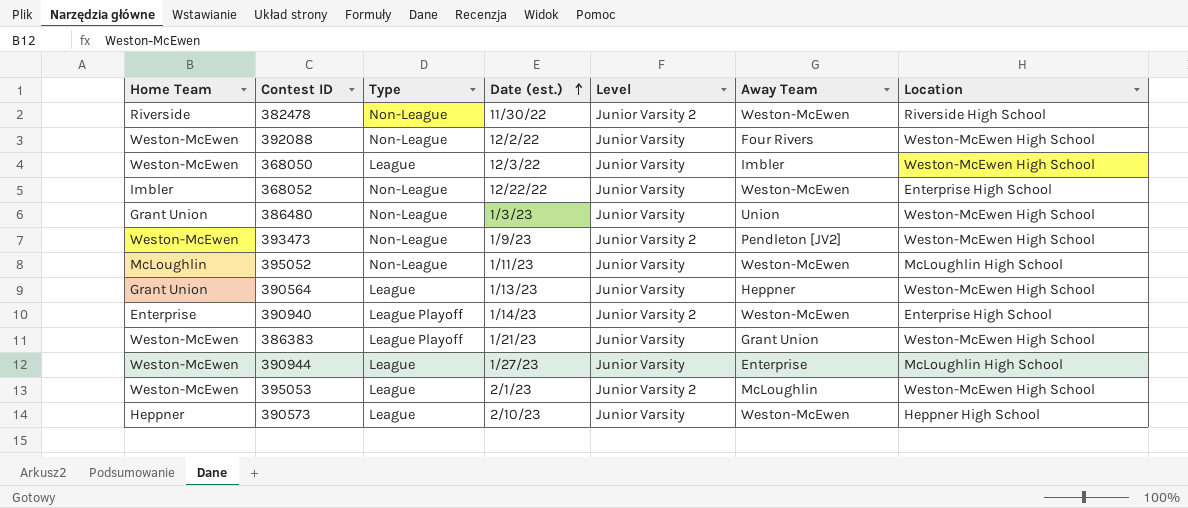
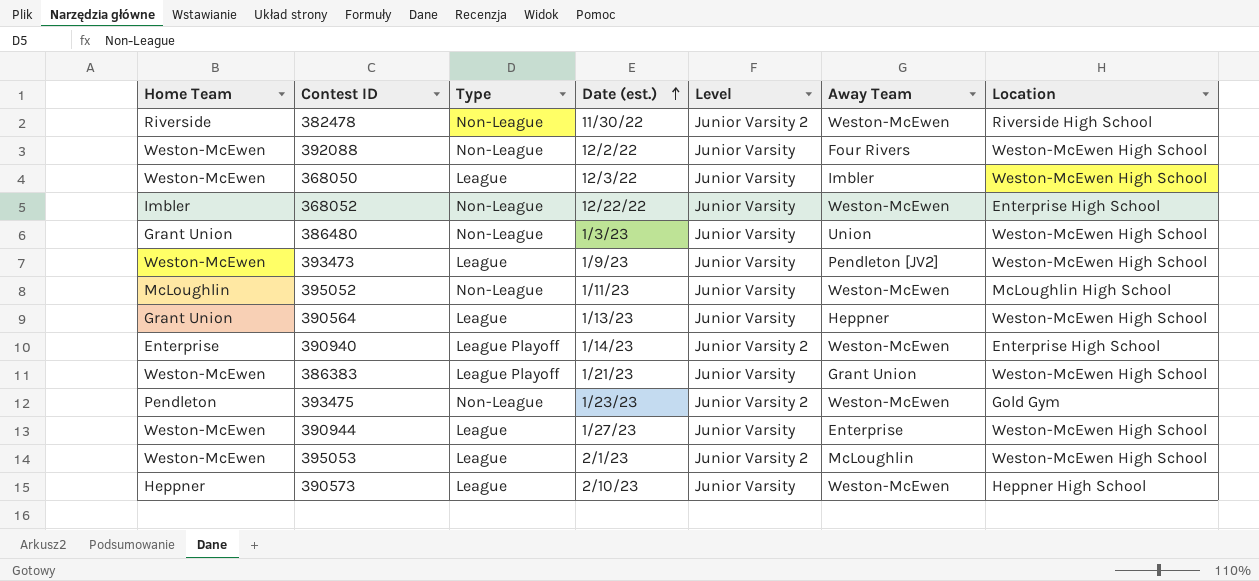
393473 | Type: Non-League -> League
393473 | Level: Junior Varsity 2 -> Junior Varsity
row 393475: none -> Pendleton | Non-League | 1/23/23 | Junior Varsity 2 | Weston-McEwen | Gold Gym
390944 | Location: McLoughlin High School -> Weston-McEwen High School

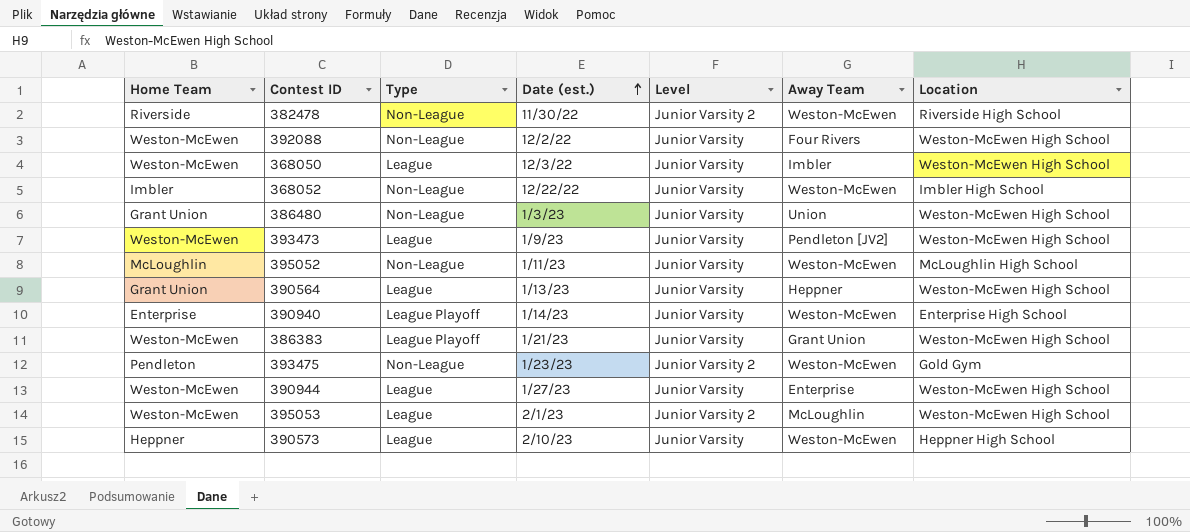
368052 | Location: Enterprise High School -> Imbler High School
390940 | Level: Junior Varsity 2 -> Junior Varsity

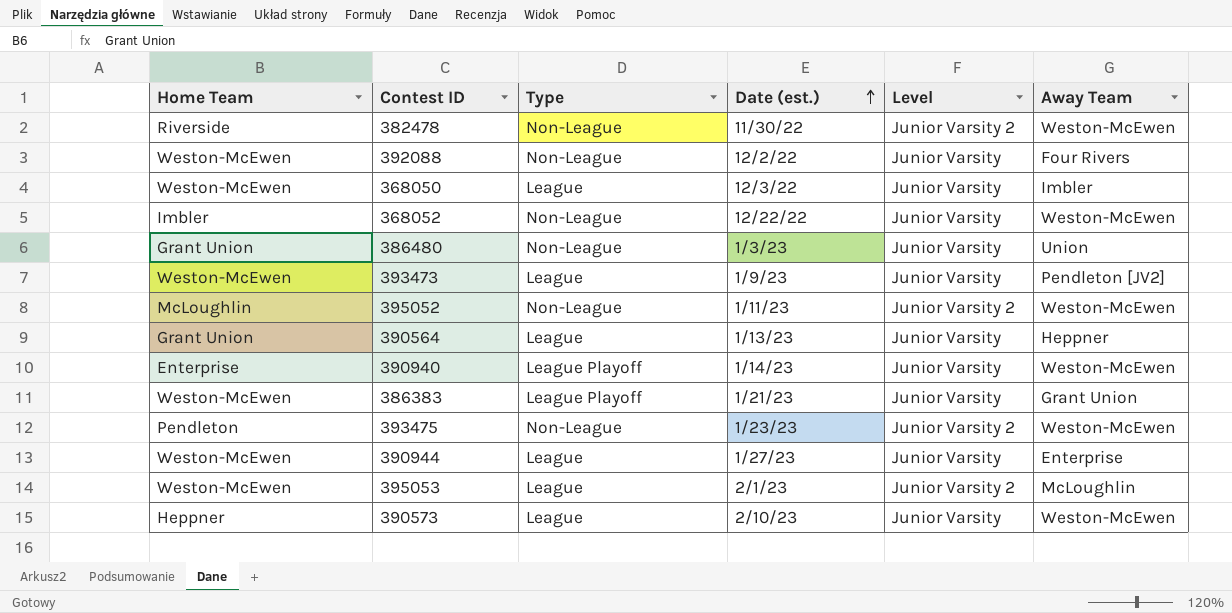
column Location | position: 7 -> none
395052 | Level: Junior Varsity -> Junior Varsity 2

